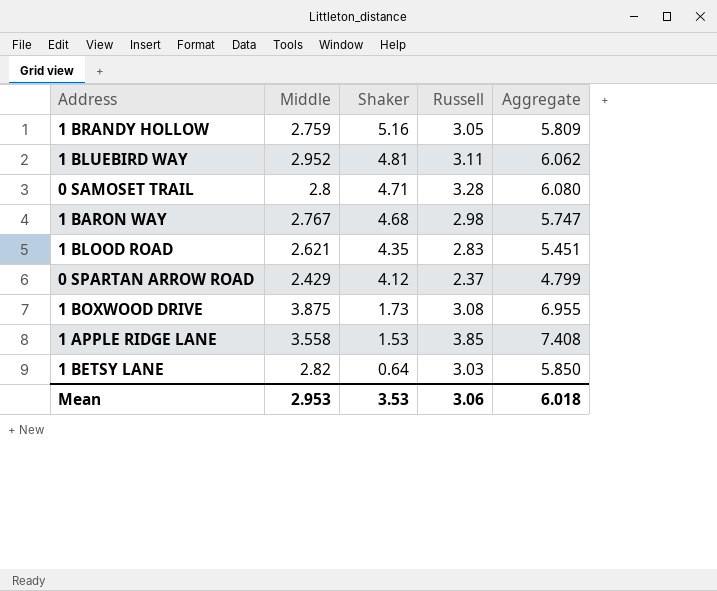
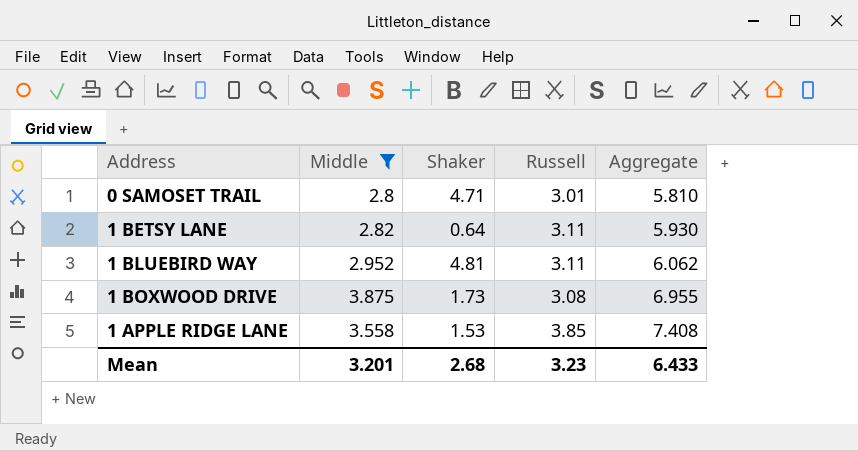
filter: none -> Middle >= 2.8
row order: Shaker descending -> Aggregate ascending
0 SAMOSET TRAIL | Russell: 3.28 -> 3.01
0 SAMOSET TRAIL | Aggregate: 6.080 -> 5.810
1 BETSY LANE | Russell: 3.03 -> 3.11
1 BETSY LANE | Aggregate: 5.850 -> 5.930
Mean | Middle: 2.953 -> 3.201
Mean | Shaker: 3.53 -> 2.68
Mean | Russell: 3.06 -> 3.23
Mean | Aggregate: 6.018 -> 6.433

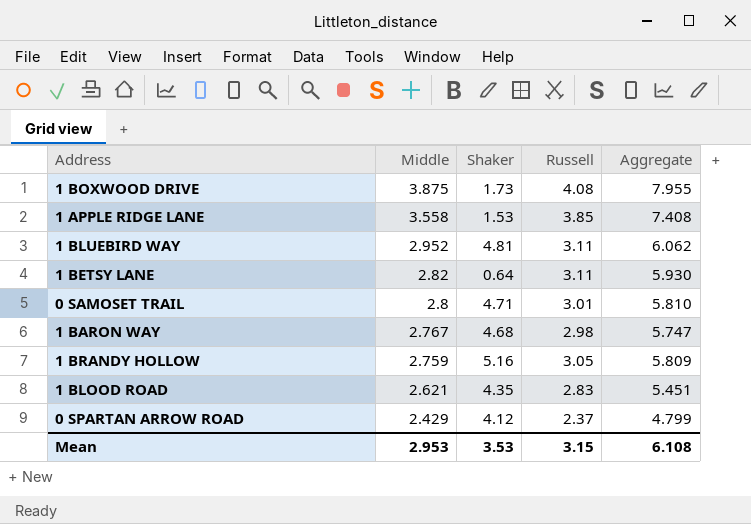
filter: Middle >= 2.8 -> none
row order: Aggregate ascending -> Middle descending
1 BOXWOOD DRIVE | Russell: 3.08 -> 4.08
1 BOXWOOD DRIVE | Aggregate: 6.955 -> 7.955
Mean | Middle: 3.201 -> 2.953
Mean | Shaker: 2.68 -> 3.53
Mean | Russell: 3.23 -> 3.15
Mean | Aggregate: 6.433 -> 6.108

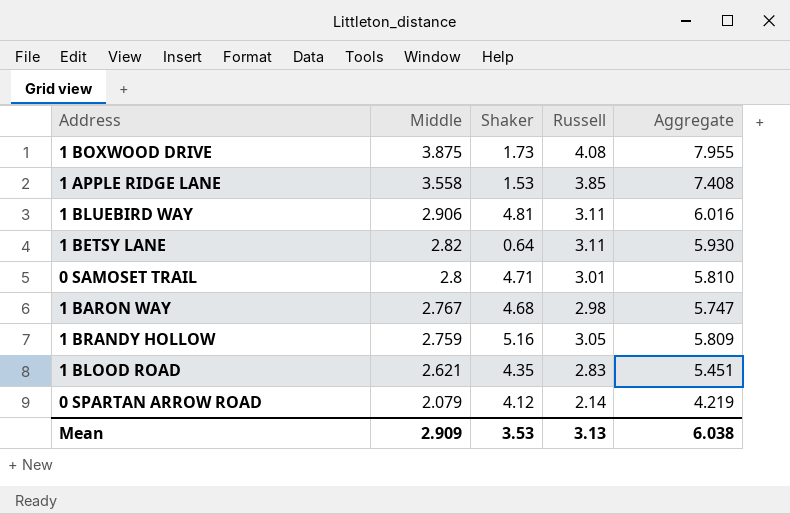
1 BLUEBIRD WAY | Middle: 2.952 -> 2.906
1 BLUEBIRD WAY | Aggregate: 6.062 -> 6.016
0 SPARTAN ARROW ROAD | Middle: 2.429 -> 2.079
0 SPARTAN ARROW ROAD | Russell: 2.37 -> 2.14
0 SPARTAN ARROW ROAD | Aggregate: 4.799 -> 4.219
Mean | Middle: 2.953 -> 2.909
Mean | Russell: 3.15 -> 3.13
Mean | Aggregate: 6.108 -> 6.038

